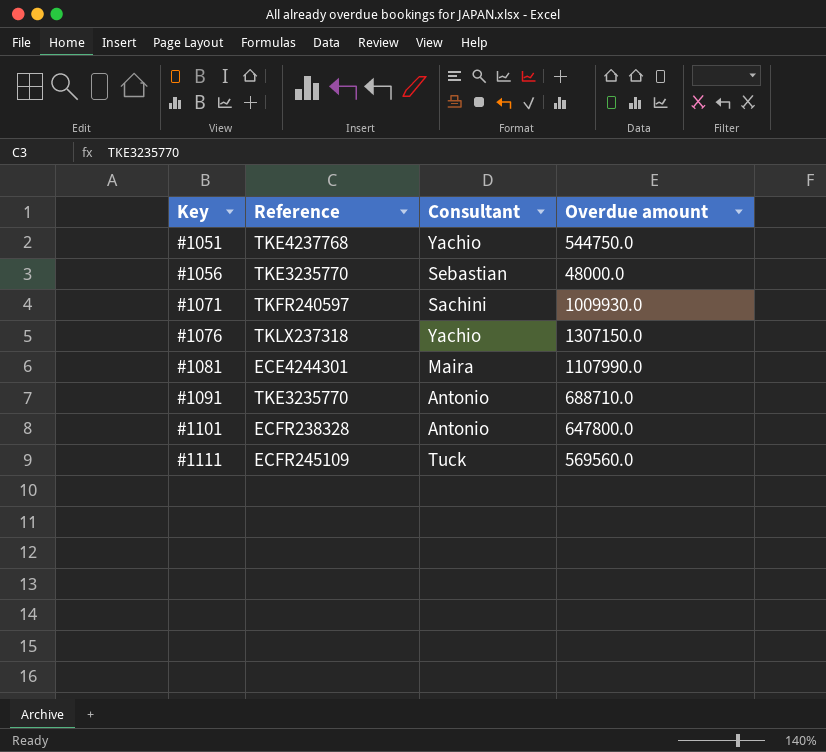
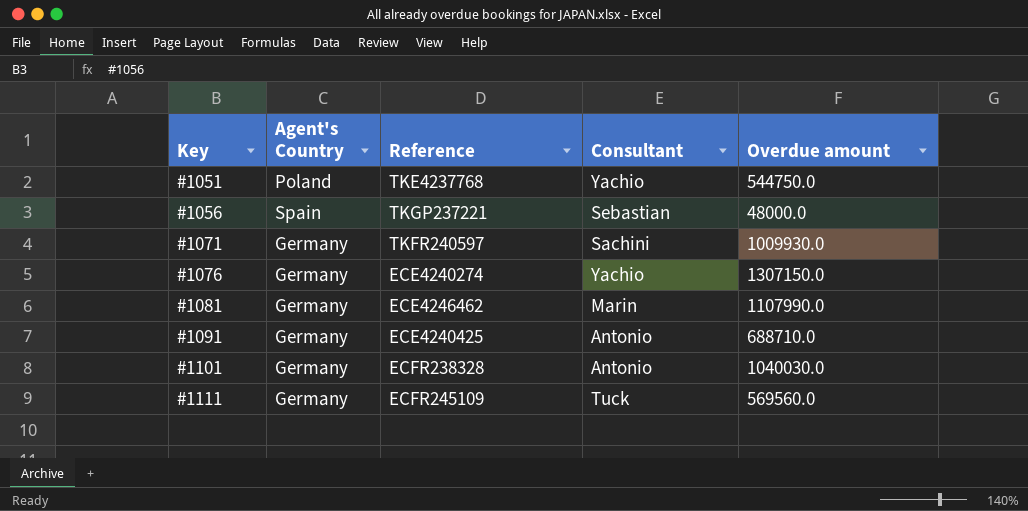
column Agent's Country | position: none -> 2
#1056 | Reference: TKE3235770 -> TKGP237221
#1076 | Reference: TKLX237318 -> ECE4240274
#1081 | Reference: ECE4244301 -> ECE4246462
#1081 | Consultant: Maira -> Marin
#1091 | Reference: TKE3235770 -> ECE4240425
#1101 | Overdue amount: 647800.0 -> 1040030.0

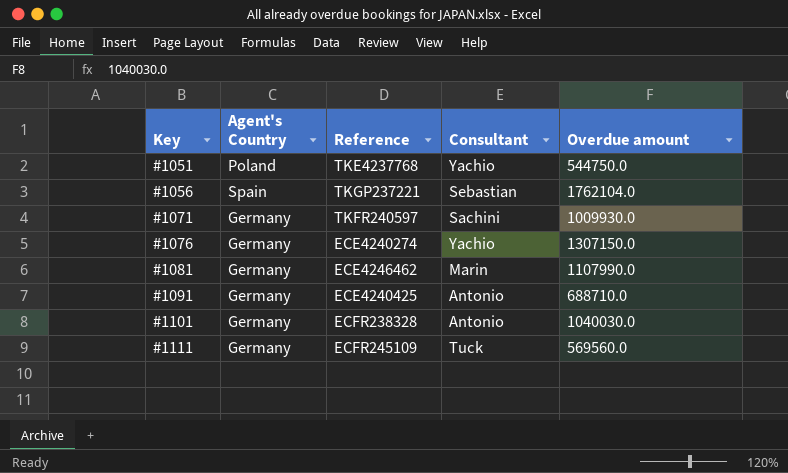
#1056 | Overdue amount: 48000.0 -> 1762104.0

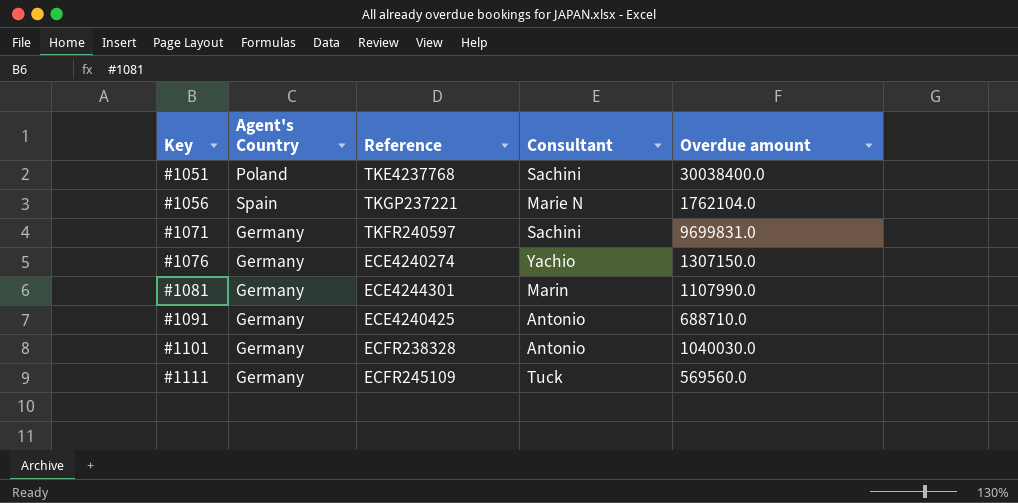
#1051 | Consultant: Yachio -> Sachini
#1051 | Overdue amount: 544750.0 -> 30038400.0
#1056 | Consultant: Sebastian -> Marie N
#1071 | Overdue amount: 1009930.0 -> 9699831.0
#1081 | Reference: ECE4246462 -> ECE4244301

